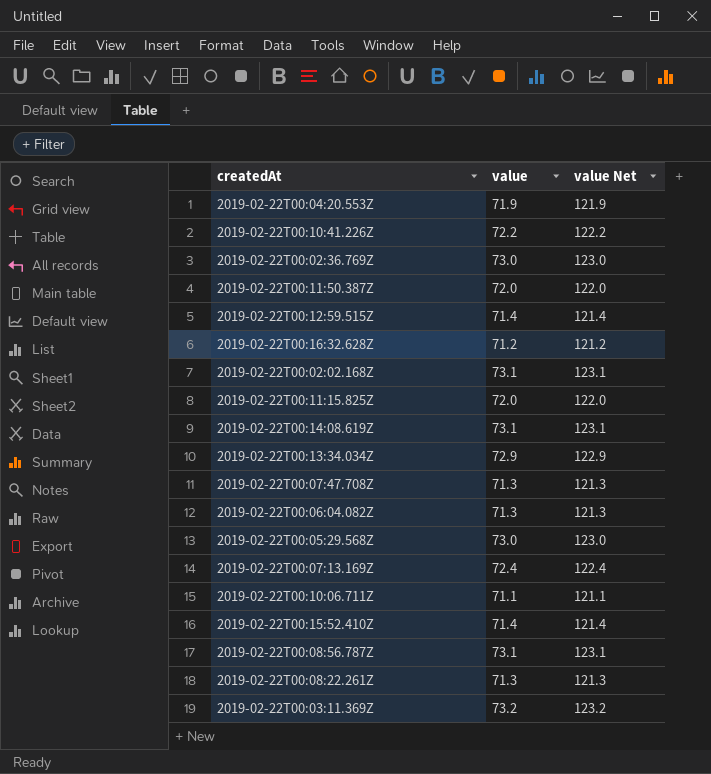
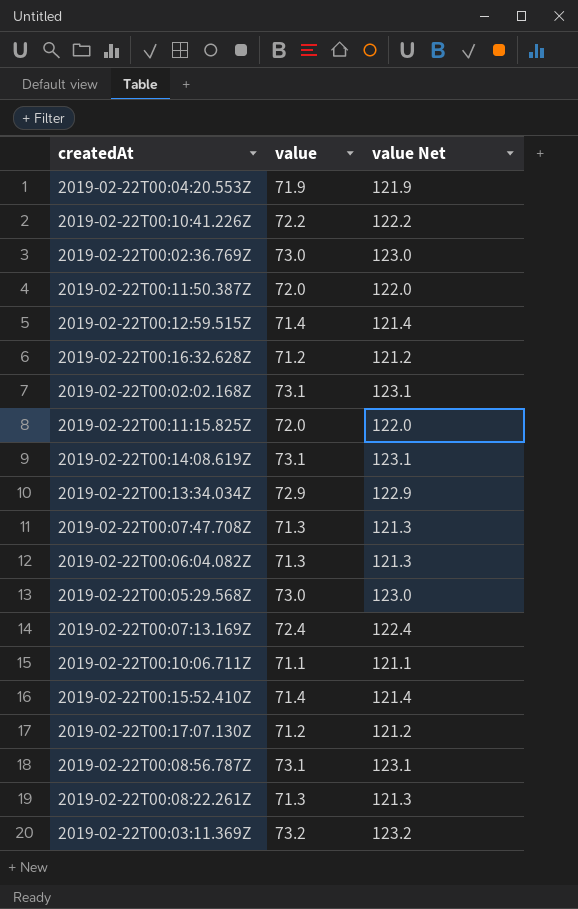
row 2019-02-22T00:17:07.130Z: none -> 71.2 | 121.2

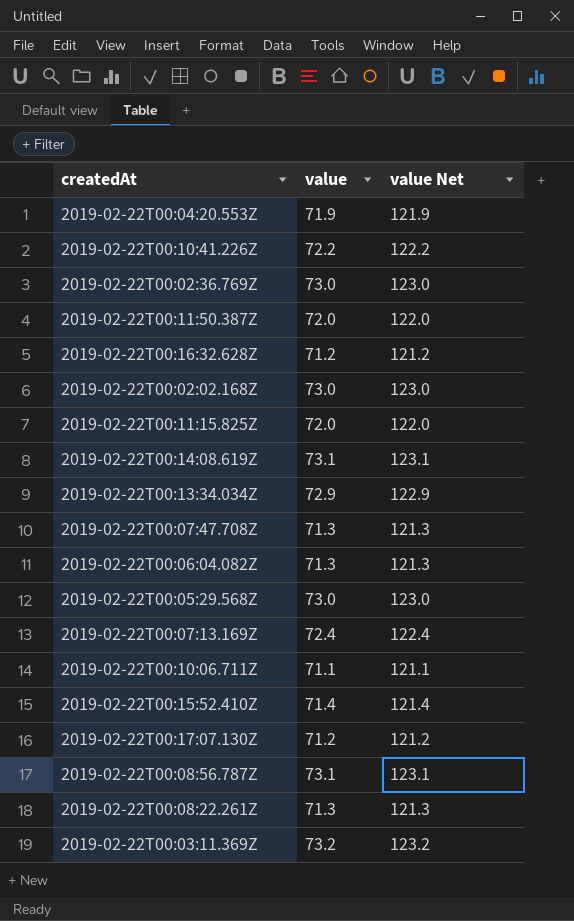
row 2019-02-22T00:12:59.515Z: 71.4 | 121.4 -> none
2019-02-22T00:02:02.168Z | value: 73.1 -> 73.0
2019-02-22T00:02:02.168Z | value Net: 123.1 -> 123.0

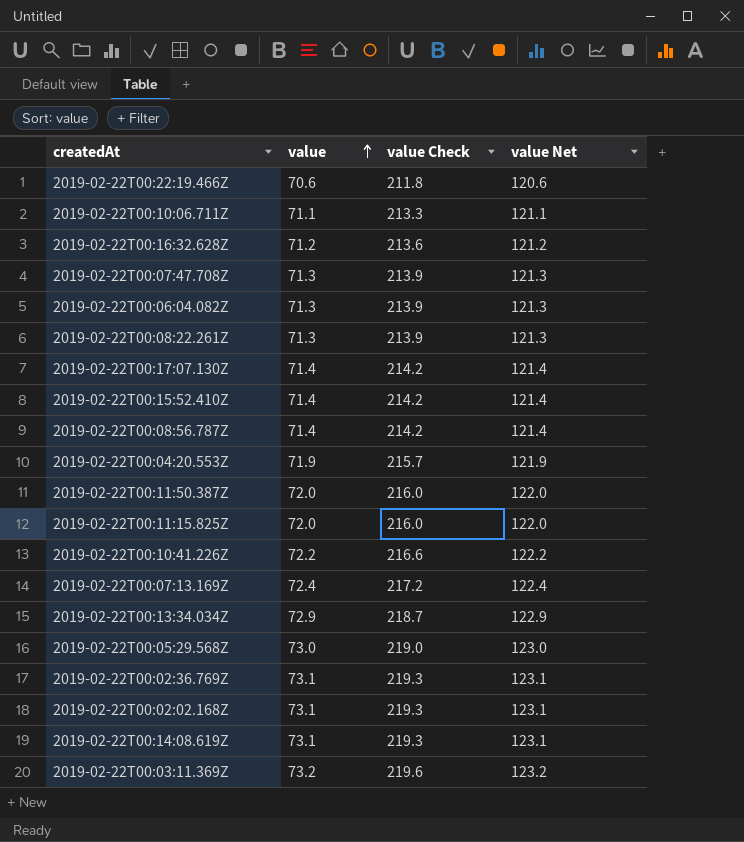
row order: none -> value ascending
column value Check | formula: none -> [value] * 3
row 2019-02-22T00:22:19.466Z: none -> 70.6 | 211.8 | 120.6
2019-02-22T00:17:07.130Z | value: 71.2 -> 71.4
2019-02-22T00:17:07.130Z | value Net: 121.2 -> 121.4
2019-02-22T00:08:56.787Z | value: 73.1 -> 71.4
2019-02-22T00:08:56.787Z | value Net: 123.1 -> 121.4
2019-02-22T00:02:36.769Z | value: 73.0 -> 73.1
2019-02-22T00:02:36.769Z | value Net: 123.0 -> 123.1
2019-02-22T00:02:02.168Z | value: 73.0 -> 73.1
2019-02-22T00:02:02.168Z | value Net: 123.0 -> 123.1

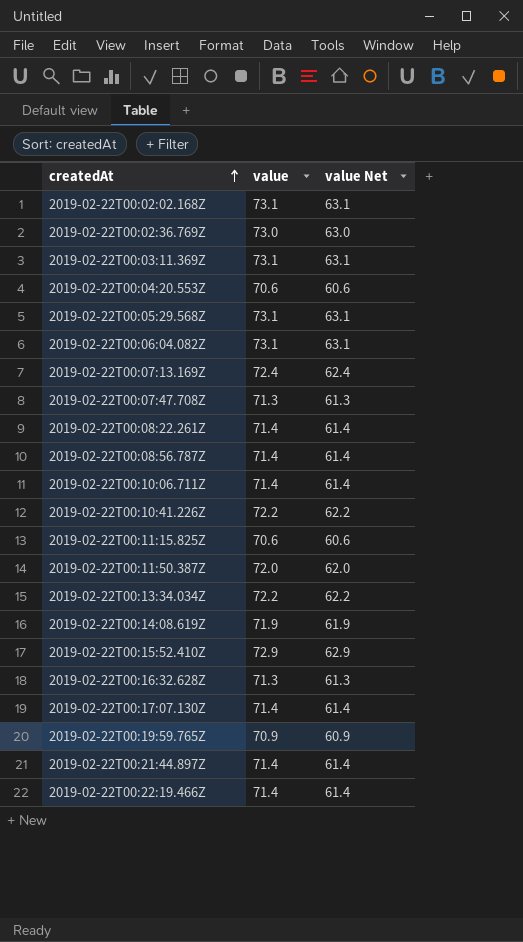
row order: value ascending -> createdAt ascending
column value Check | formula: [value] * 3 -> none
column value Net | formula: [value] + 50 -> [value] - 10
2019-02-22T00:02:36.769Z | value: 73.1 -> 73.0
2019-02-22T00:03:11.369Z | value: 73.2 -> 73.1
2019-02-22T00:04:20.553Z | value: 71.9 -> 70.6
2019-02-22T00:05:29.568Z | value: 73.0 -> 73.1
2019-02-22T00:06:04.082Z | value: 71.3 -> 73.1
2019-02-22T00:08:22.261Z | value: 71.3 -> 71.4
2019-02-22T00:10:06.711Z | value: 71.1 -> 71.4
2019-02-22T00:11:15.825Z | value: 72.0 -> 70.6
2019-02-22T00:13:34.034Z | value: 72.9 -> 72.2
2019-02-22T00:14:08.619Z | value: 73.1 -> 71.9
2019-02-22T00:15:52.410Z | value: 71.4 -> 72.9
2019-02-22T00:16:32.628Z | value: 71.2 -> 71.3
row 2019-02-22T00:19:59.765Z: none -> 70.9 | 60.9
row 2019-02-22T00:21:44.897Z: none -> 71.4 | 61.4
2019-02-22T00:22:19.466Z | value: 70.6 -> 71.4

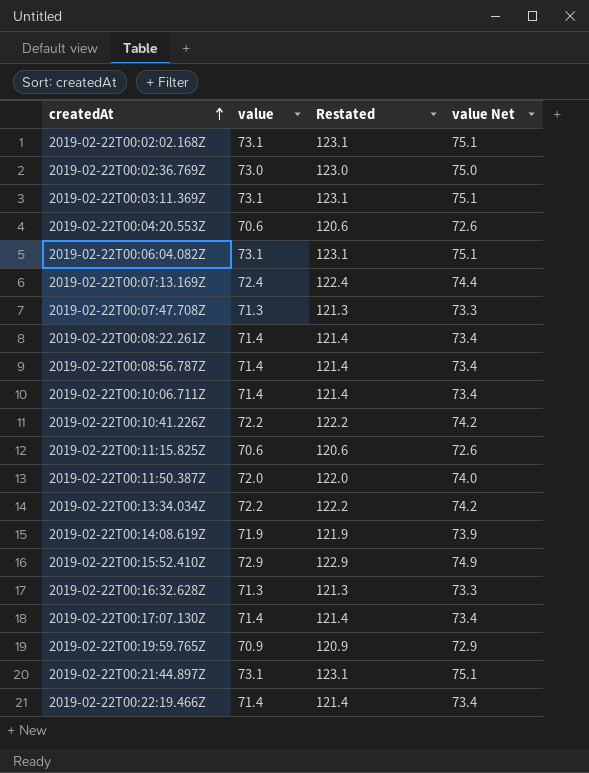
column Restated | formula: none -> [value] + 50
column value Net | formula: [value] - 10 -> [value] + 2
row 2019-02-22T00:05:29.568Z: 73.1 | 63.1 -> none
2019-02-22T00:21:44.897Z | value: 71.4 -> 73.1

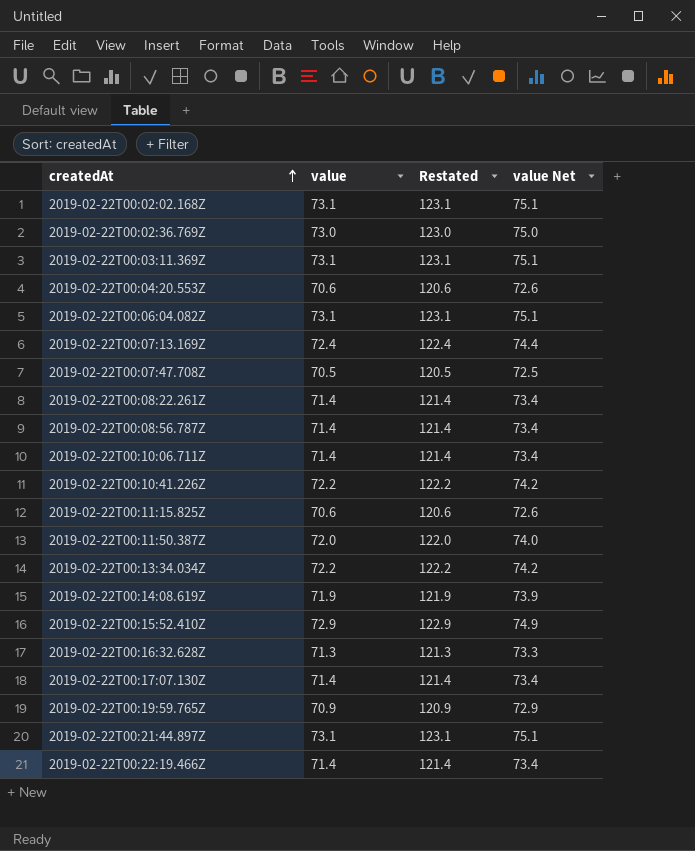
2019-02-22T00:07:47.708Z | value: 71.3 -> 70.5
2019-02-22T00:07:47.708Z | Restated: 121.3 -> 120.5
2019-02-22T00:07:47.708Z | value Net: 73.3 -> 72.5

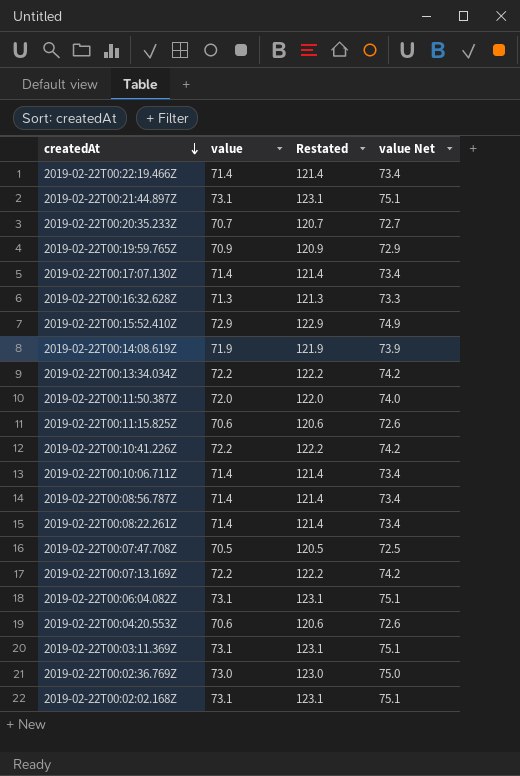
row order: createdAt ascending -> createdAt descending
row 2019-02-22T00:20:35.233Z: none -> 70.7 | 120.7 | 72.7
2019-02-22T00:07:13.169Z | value: 72.4 -> 72.2
2019-02-22T00:07:13.169Z | Restated: 122.4 -> 122.2
2019-02-22T00:07:13.169Z | value Net: 74.4 -> 74.2

